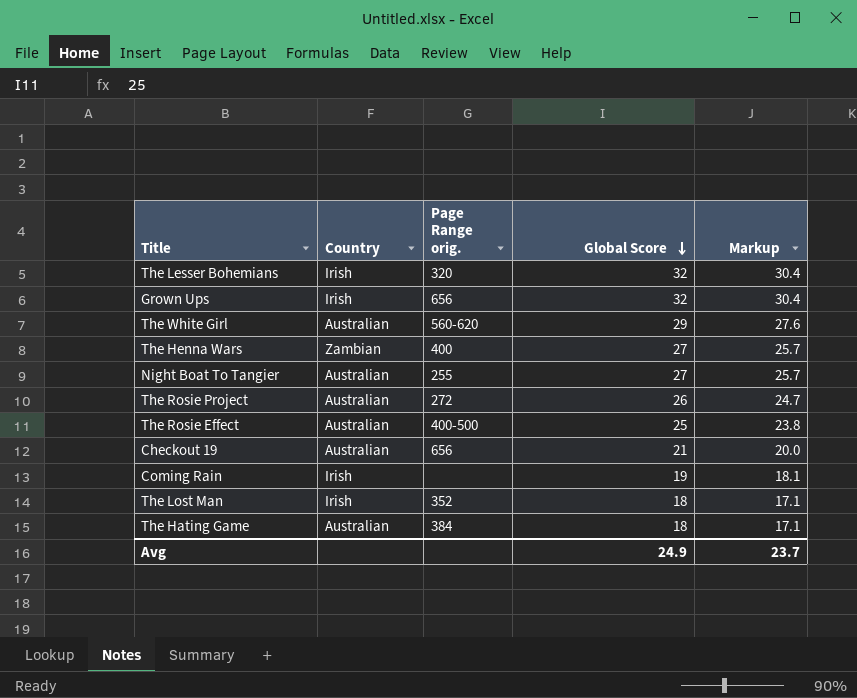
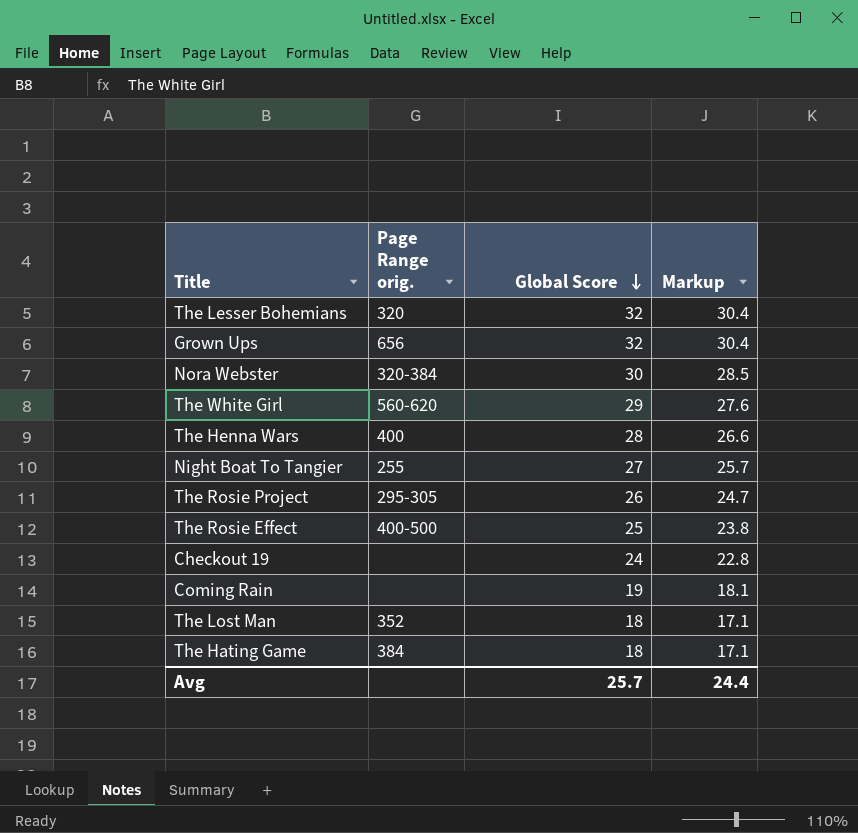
column Country | position: 2 -> none
row Nora Webster: none -> 320-384 | 30 | 28.5
The Henna Wars | Global Score: 27 -> 28
The Henna Wars | Markup: 25.7 -> 26.6
The Rosie Project | Page Range orig.: 272 -> 295-305
Checkout 19 | Page Range orig.: 656 -> none
Checkout 19 | Global Score: 21 -> 24
Checkout 19 | Markup: 20.0 -> 22.8
Avg | Global Score: 24.9 -> 25.7
Avg | Markup: 23.7 -> 24.4

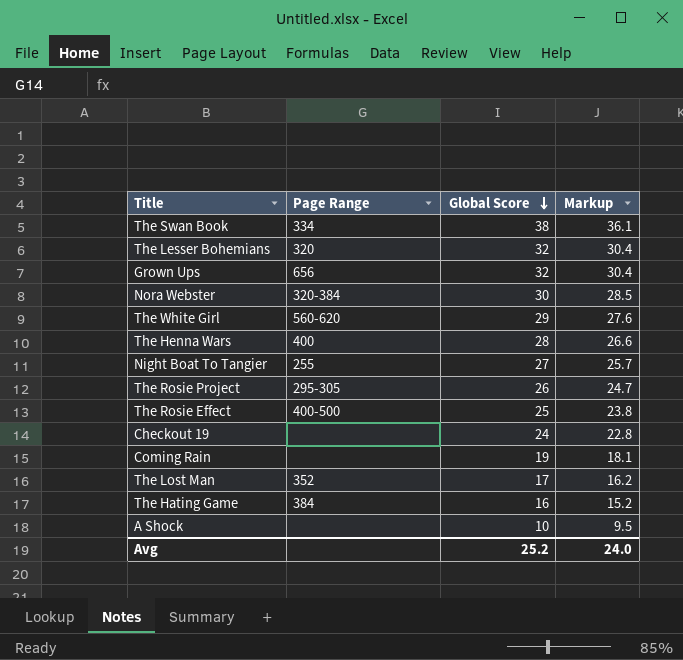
column name: Page Range orig. -> Page Range
row The Swan Book: none -> 334 | 38 | 36.1
The Lost Man | Global Score: 18 -> 17
The Lost Man | Markup: 17.1 -> 16.2
The Hating Game | Global Score: 18 -> 16
The Hating Game | Markup: 17.1 -> 15.2
row A Shock: none -> none | 10 | 9.5
Avg | Global Score: 25.7 -> 25.2
Avg | Markup: 24.4 -> 24.0

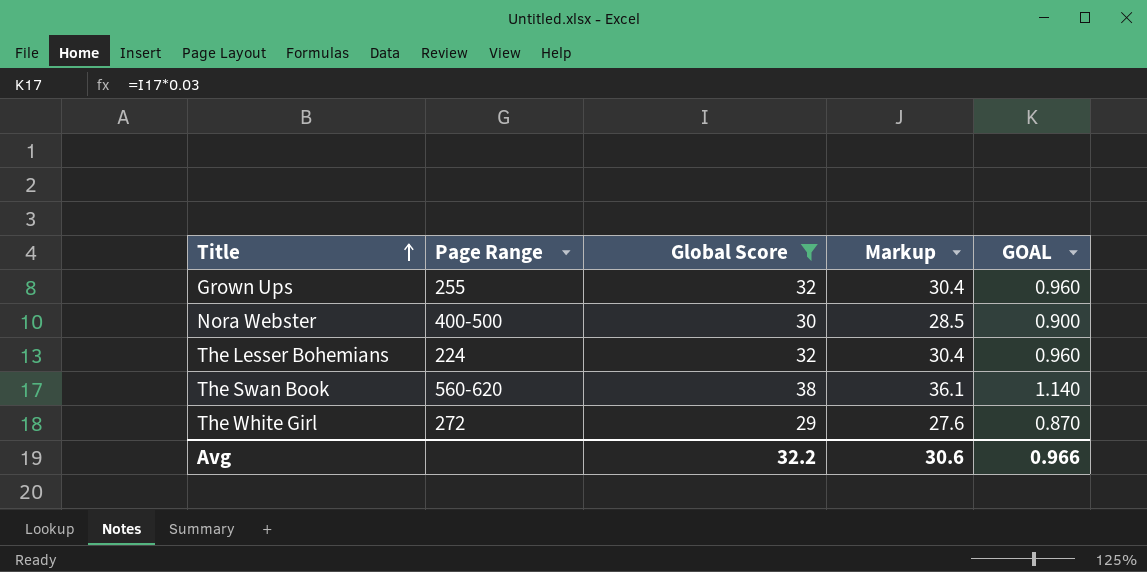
filter: none -> Global Score >= 29
row order: Global Score descending -> Title ascending
column GOAL | formula: none -> [Global Score] * 0.03
Grown Ups | Page Range: 656 -> 255
Nora Webster | Page Range: 320-384 -> 400-500
The Lesser Bohemians | Page Range: 320 -> 224
The Swan Book | Page Range: 334 -> 560-620
The White Girl | Page Range: 560-620 -> 272
Avg | Global Score: 25.2 -> 32.2
Avg | Markup: 24.0 -> 30.6

